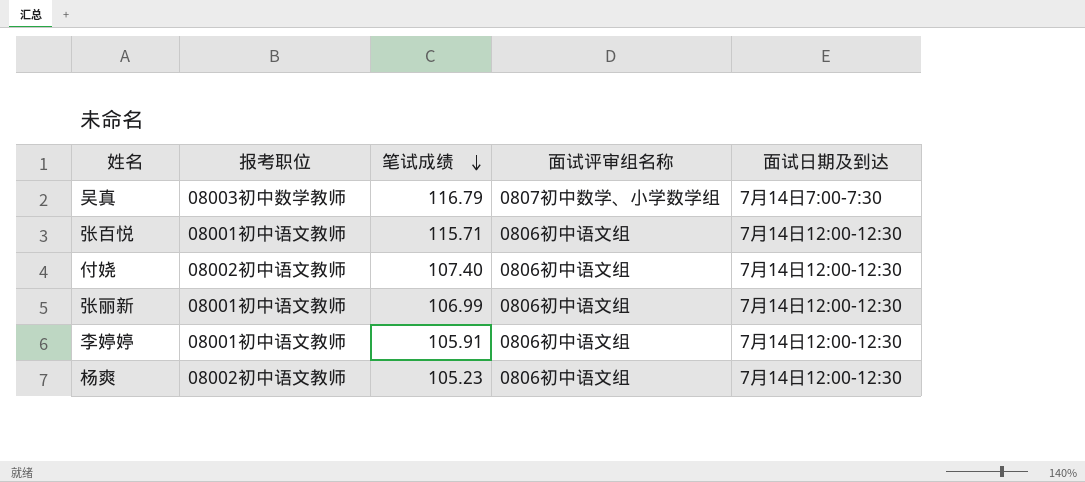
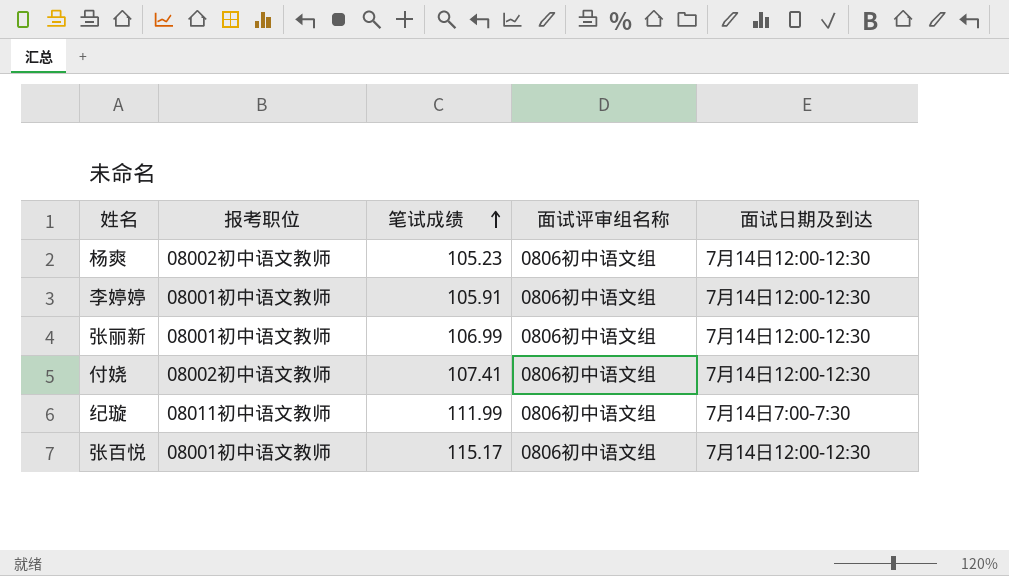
row order: 笔试成绩 descending -> 笔试成绩 ascending
row 吴真: 08003初中数学教师 | 116.79 | 0807初中数学、小学数学组 | 7月14日7:00-7:30 -> none
付娆 | 笔试成绩: 107.40 -> 107.41
row 纪璇: none -> 08011初中语文教师 | 111.99 | 0806初中语文组 | 7月14日7:00-7:30
张百悦 | 笔试成绩: 115.71 -> 115.17

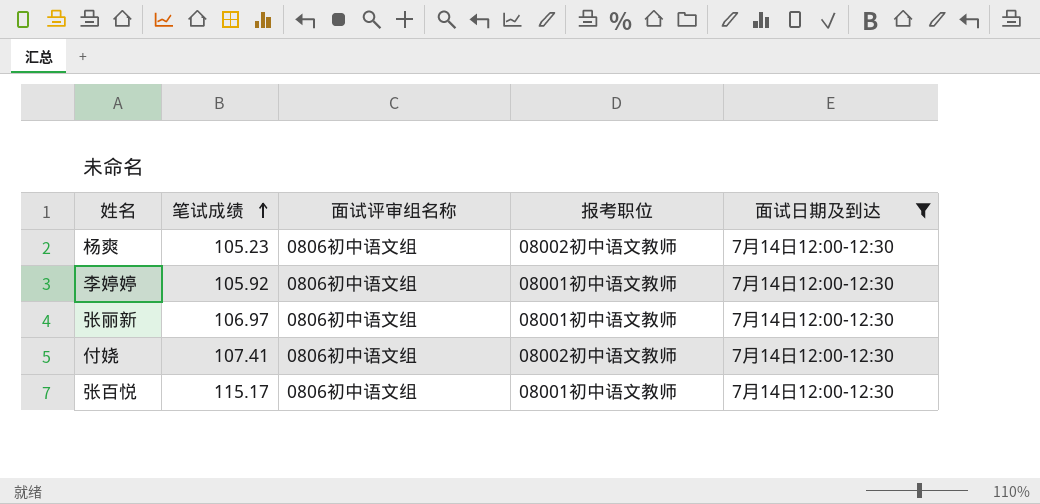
filter: none -> 面试日期及到达 = 7月14日12:00-12:30
column 报考职位 | position: 2 -> 4
李婷婷 | 笔试成绩: 105.91 -> 105.92
张丽新 | 笔试成绩: 106.99 -> 106.97

